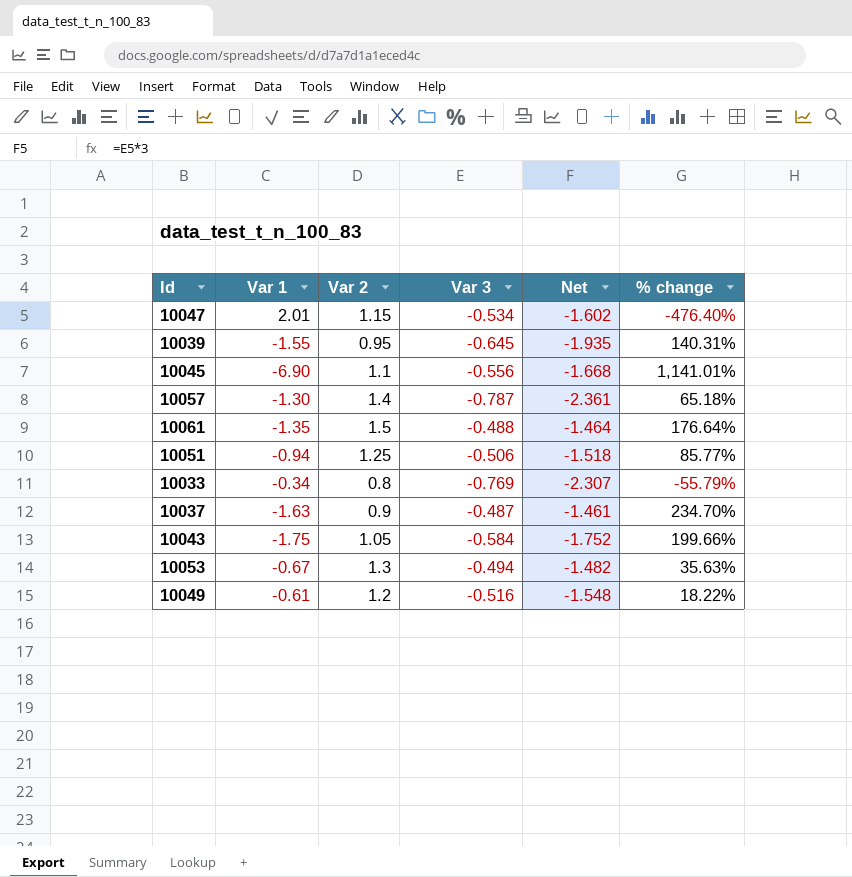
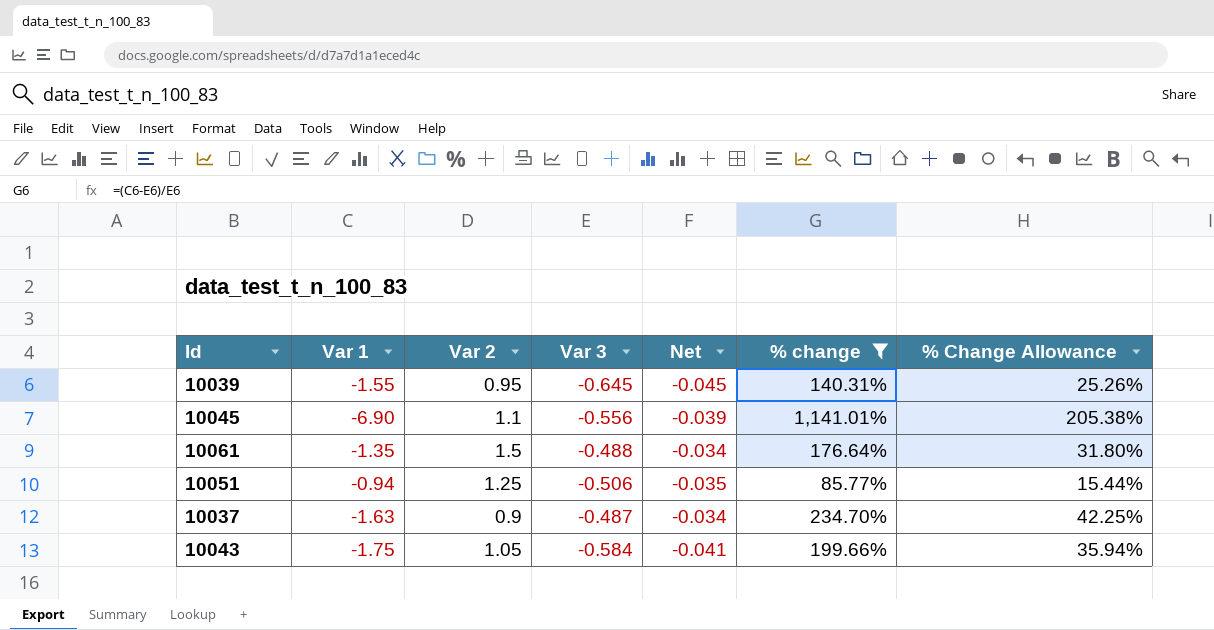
filter: none -> % change >= 85.77%
column Net | formula: [Var 3] * 3 -> [Var 3] * 0.07
column % Change Allowance | formula: none -> [% change] * 0.18

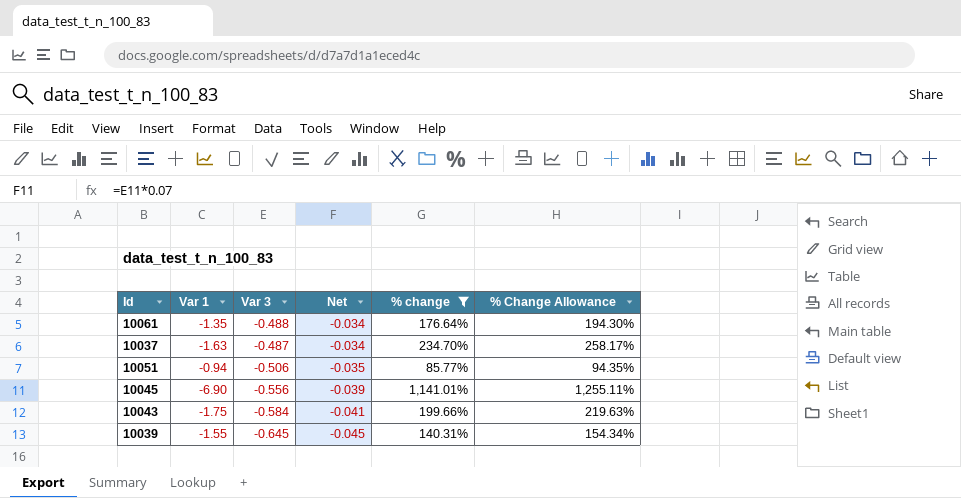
row order: none -> Net descending
column Var 2 | position: 3 -> none
column % Change Allowance | formula: [% change] * 0.18 -> [% change] * 1.1

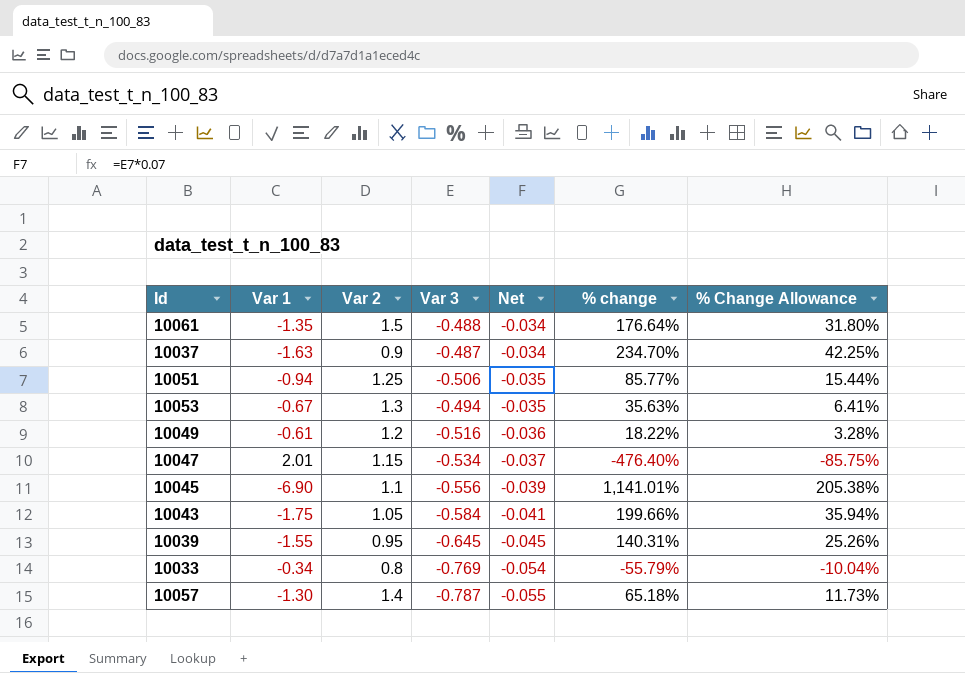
filter: % change >= 85.77% -> none
column Var 2 | position: none -> 3
column % Change Allowance | formula: [% change] * 1.1 -> [% change] * 0.18

